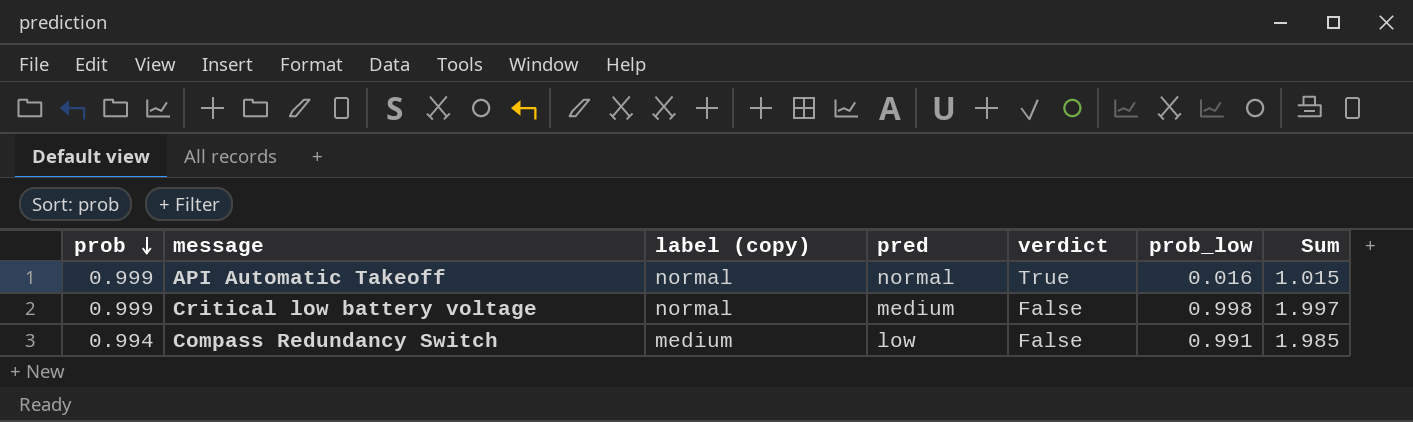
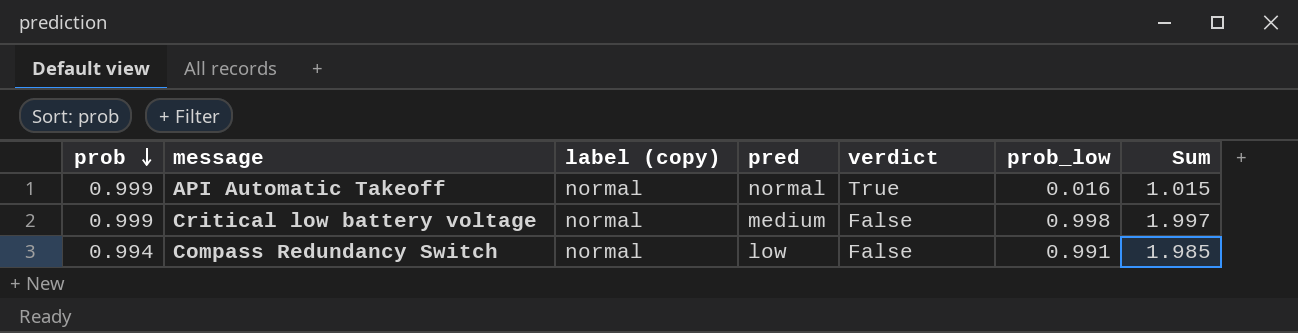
Compass Redundancy Switch | label (copy): medium -> normal

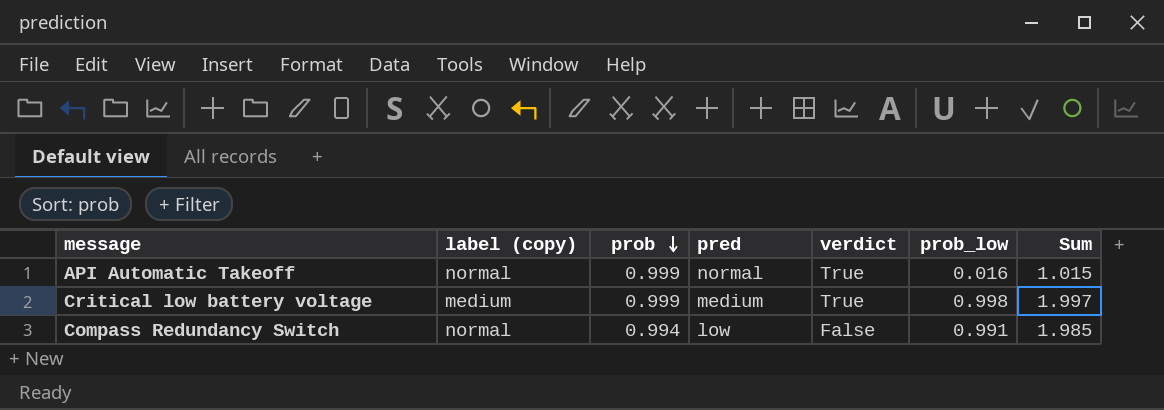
column prob | position: 1 -> 3
Critical low battery voltage | label (copy): normal -> medium
Critical low battery voltage | verdict: False -> True

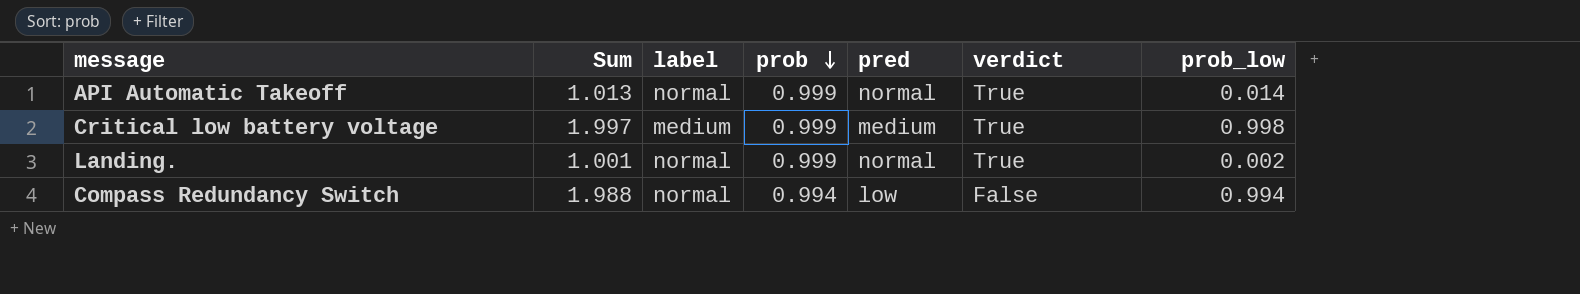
column Sum | position: 7 -> 2
column name: label (copy) -> label
API Automatic Takeoff | Sum: 1.015 -> 1.013
API Automatic Takeoff | prob_low: 0.016 -> 0.014
row Landing.: none -> 1.001 | normal | 0.999 | normal | True | 0.002
Compass Redundancy Switch | Sum: 1.985 -> 1.988
Compass Redundancy Switch | prob_low: 0.991 -> 0.994

